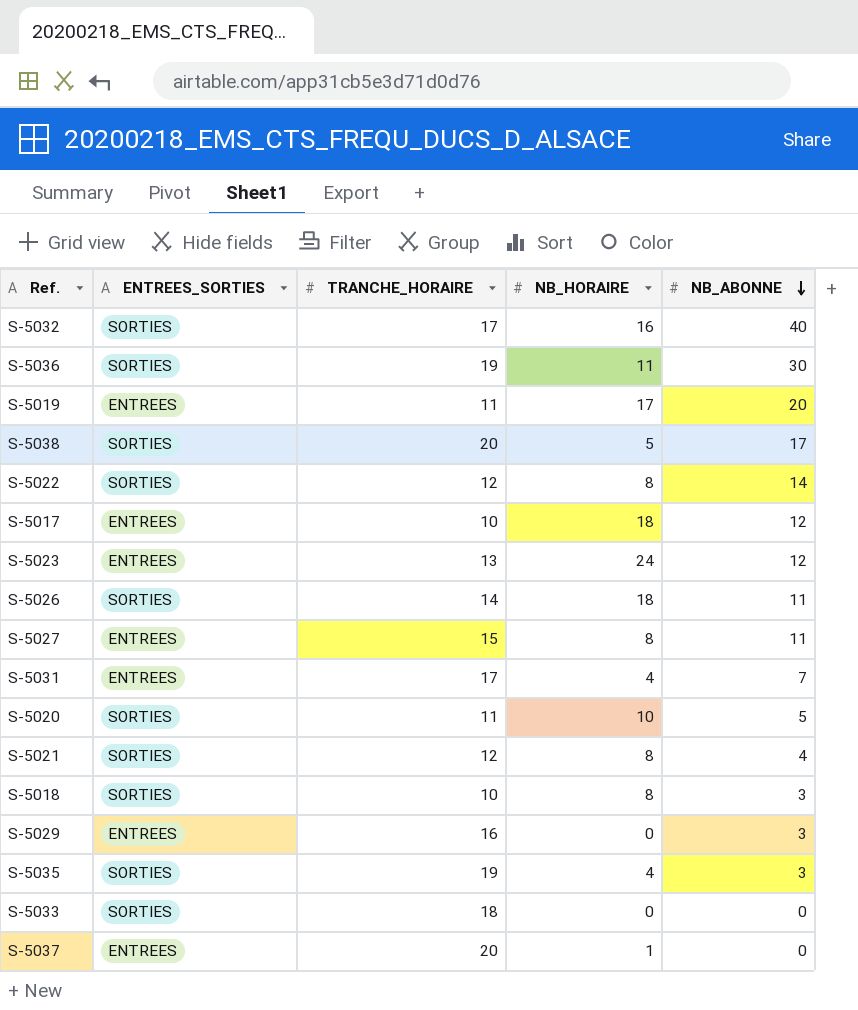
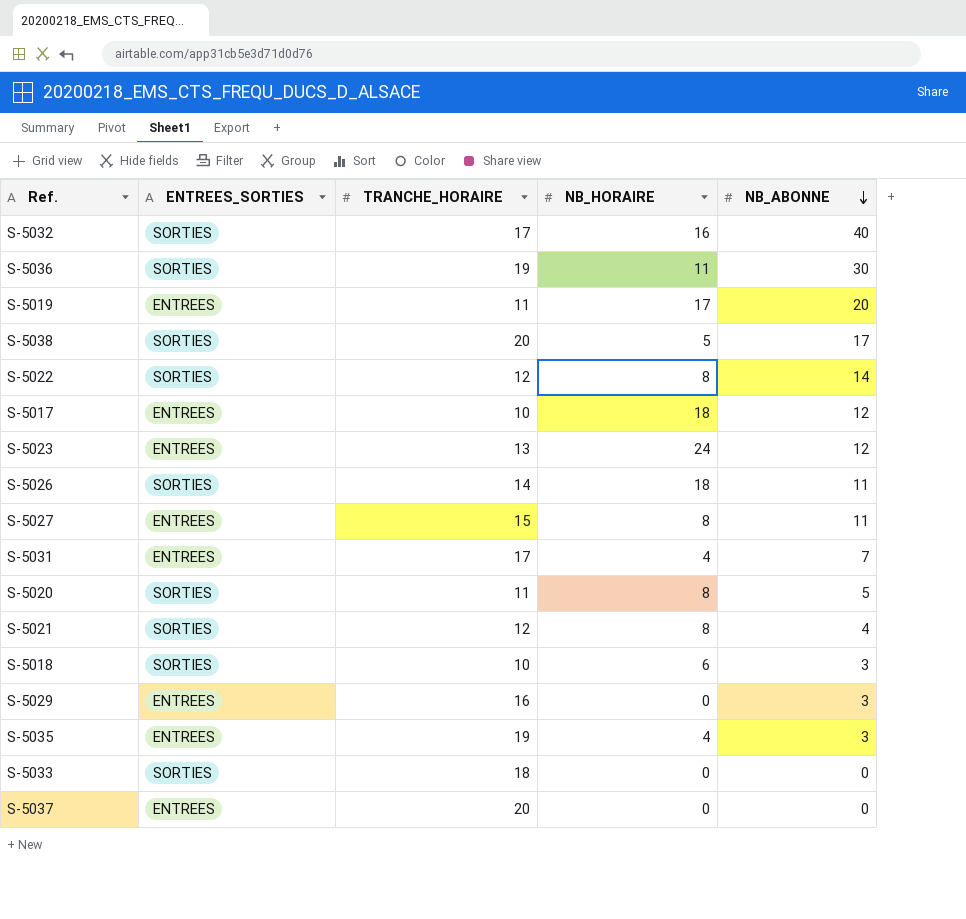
S-5020 | NB_HORAIRE: 10 -> 8
S-5018 | NB_HORAIRE: 8 -> 6
S-5035 | ENTREES_SORTIES: SORTIES -> ENTREES
S-5037 | NB_HORAIRE: 1 -> 0

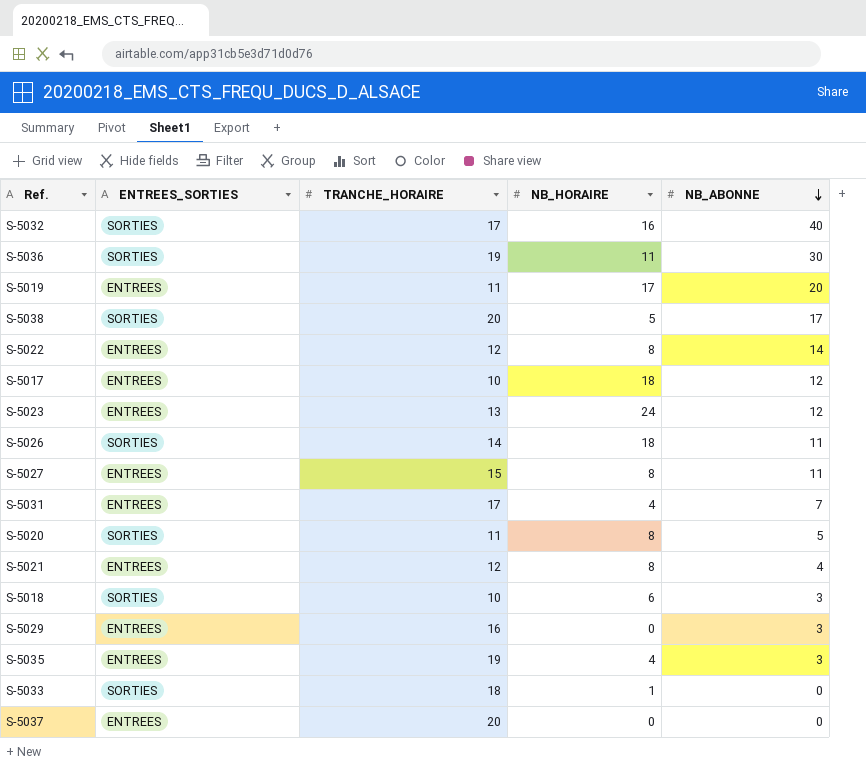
S-5022 | ENTREES_SORTIES: SORTIES -> ENTREES
S-5021 | ENTREES_SORTIES: SORTIES -> ENTREES
S-5033 | NB_HORAIRE: 0 -> 1

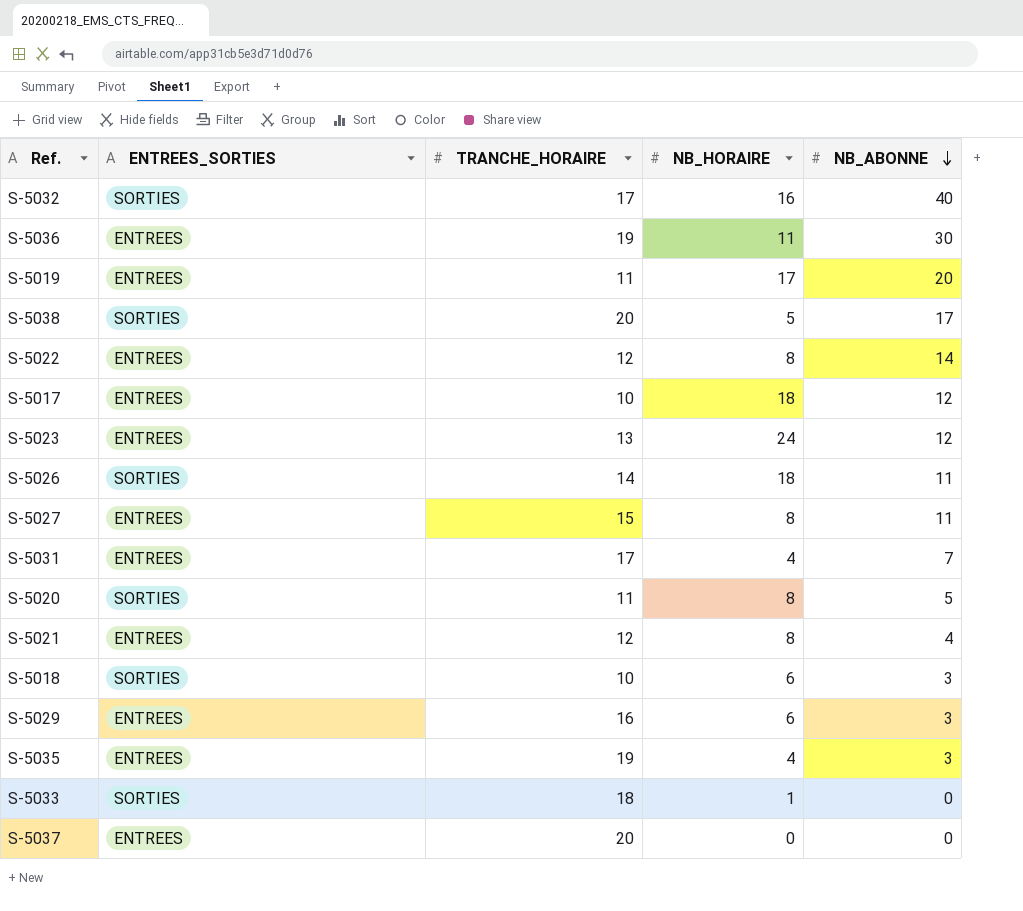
S-5036 | ENTREES_SORTIES: SORTIES -> ENTREES
S-5029 | NB_HORAIRE: 0 -> 6

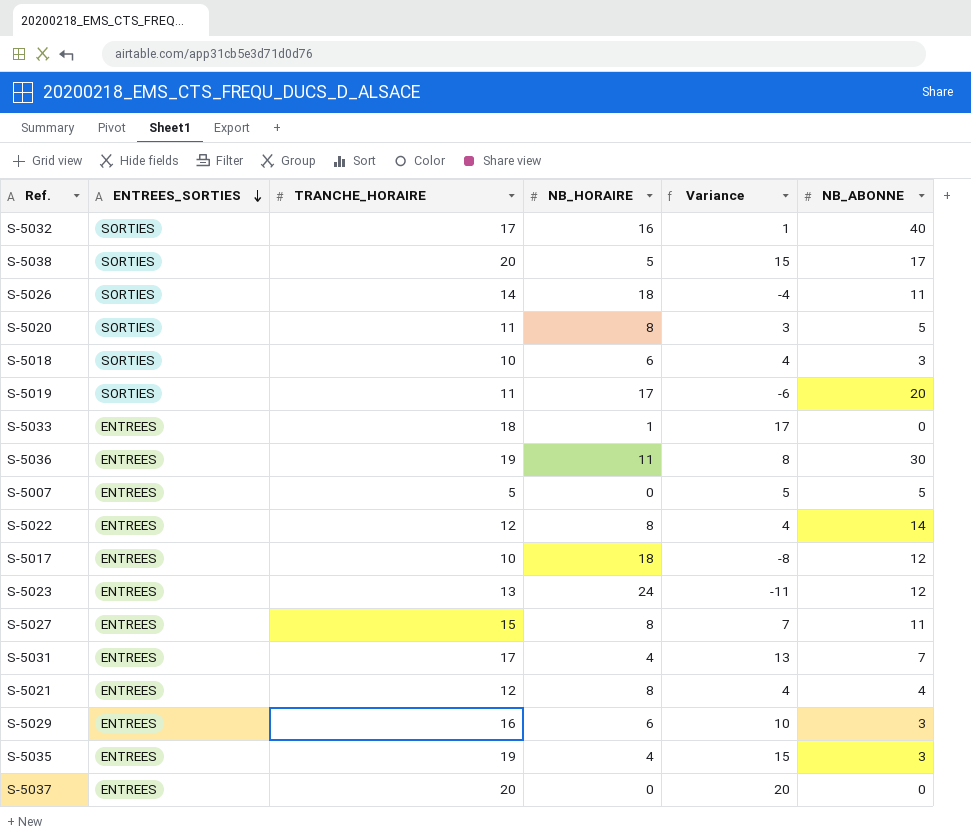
row order: NB_ABONNE descending -> ENTREES_SORTIES descending
column Variance | formula: none -> [TRANCHE_HORAIRE] - [NB_HORAIRE]
S-5019 | ENTREES_SORTIES: ENTREES -> SORTIES
S-5033 | ENTREES_SORTIES: SORTIES -> ENTREES
row S-5007: none -> ENTREES | 5 | 0 | 5 | 5

